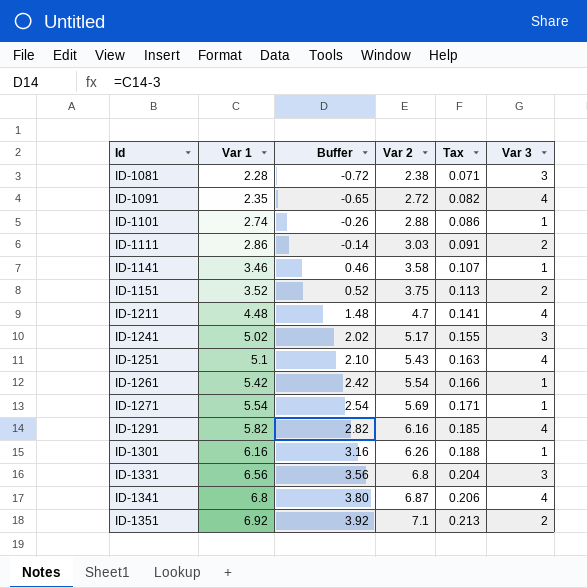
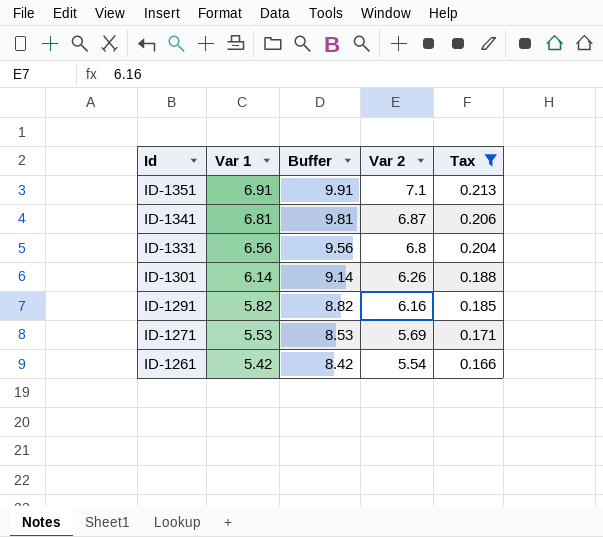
filter: none -> Tax >= 0.166
row order: Id ascending -> Id descending
column Var 3 | position: 6 -> none
column Buffer | formula: [Var 1] - 3 -> [Var 1] + 3
ID-1351 | Var 1: 6.92 -> 6.91
ID-1341 | Var 1: 6.8 -> 6.81
ID-1301 | Var 1: 6.16 -> 6.14
ID-1271 | Var 1: 5.54 -> 5.53

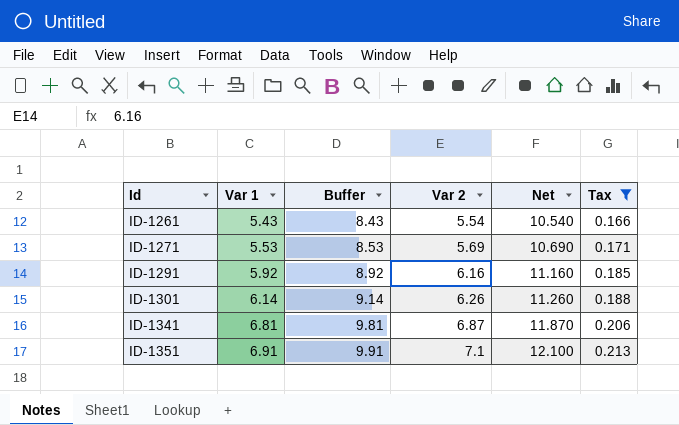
row order: Id descending -> Id ascending
column Net | formula: none -> [Var 2] + 5
row ID-1331: 6.56 | 9.56 | 6.8 | 0.204 -> none
ID-1261 | Var 1: 5.42 -> 5.43
ID-1261 | Buffer: 8.42 -> 8.43
ID-1291 | Var 1: 5.82 -> 5.92
ID-1291 | Buffer: 8.82 -> 8.92

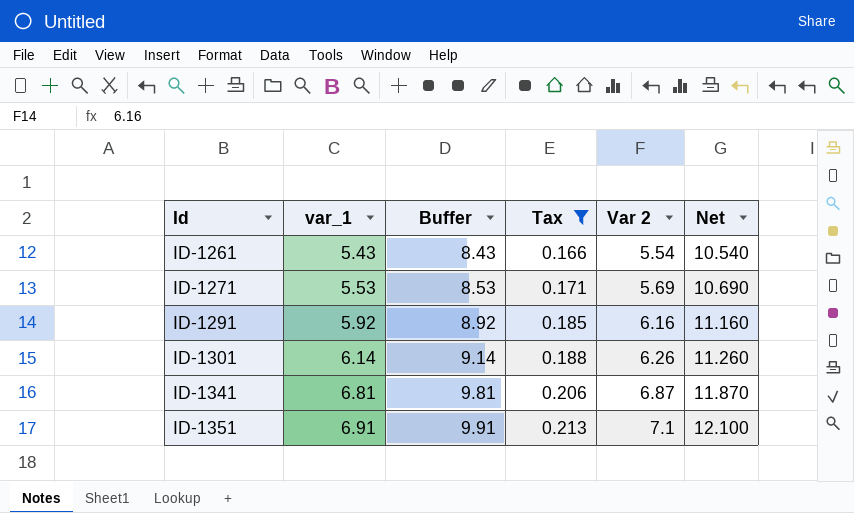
column name: Var 1 -> var_1
column Tax | position: 6 -> 4

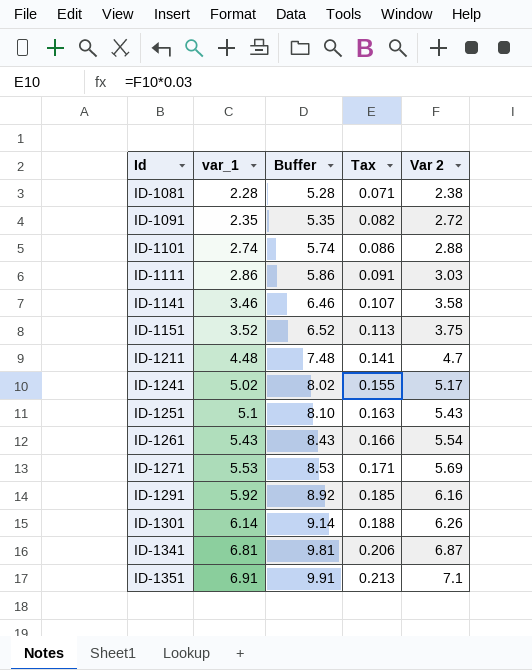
filter: Tax >= 0.166 -> none
column Net | formula: [Var 2] + 5 -> none

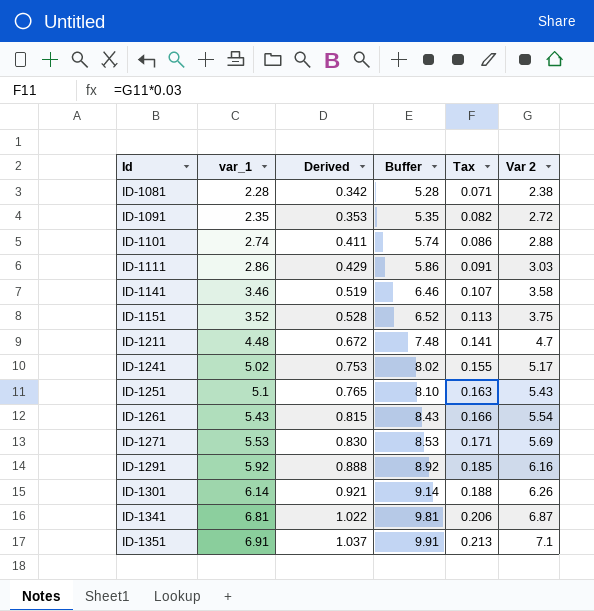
column Derived | formula: none -> [var_1] * 0.15

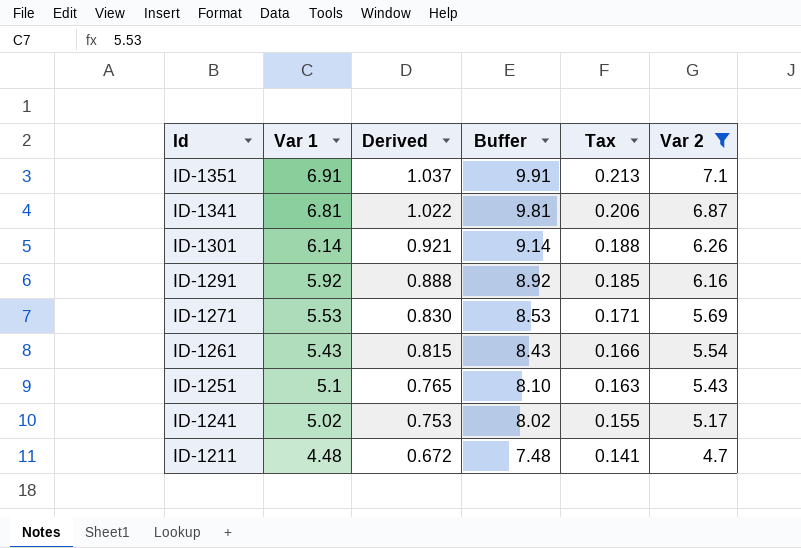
filter: none -> Var 2 >= 4.7
row order: Id ascending -> Id descending
column name: var_1 -> Var 1

